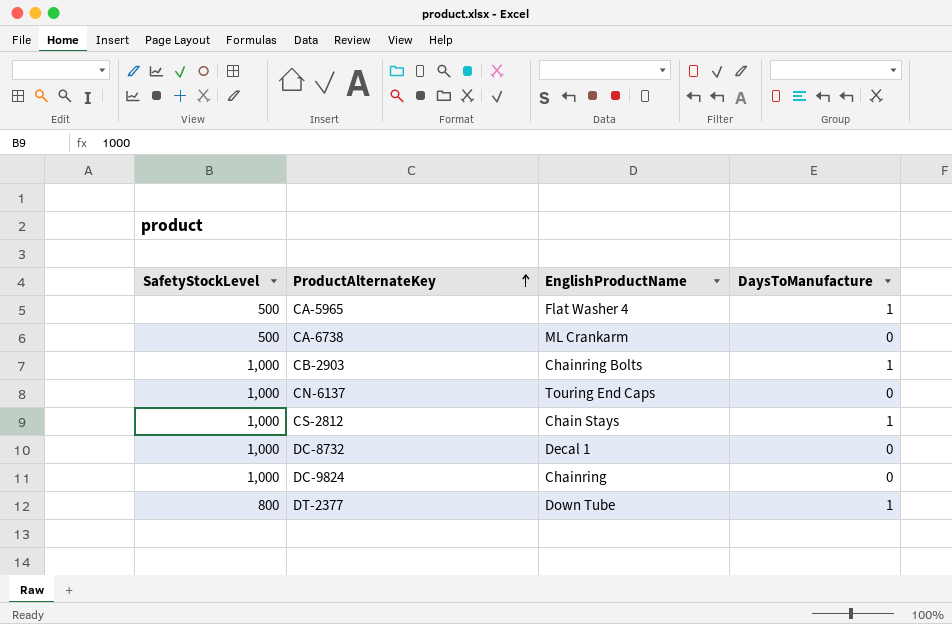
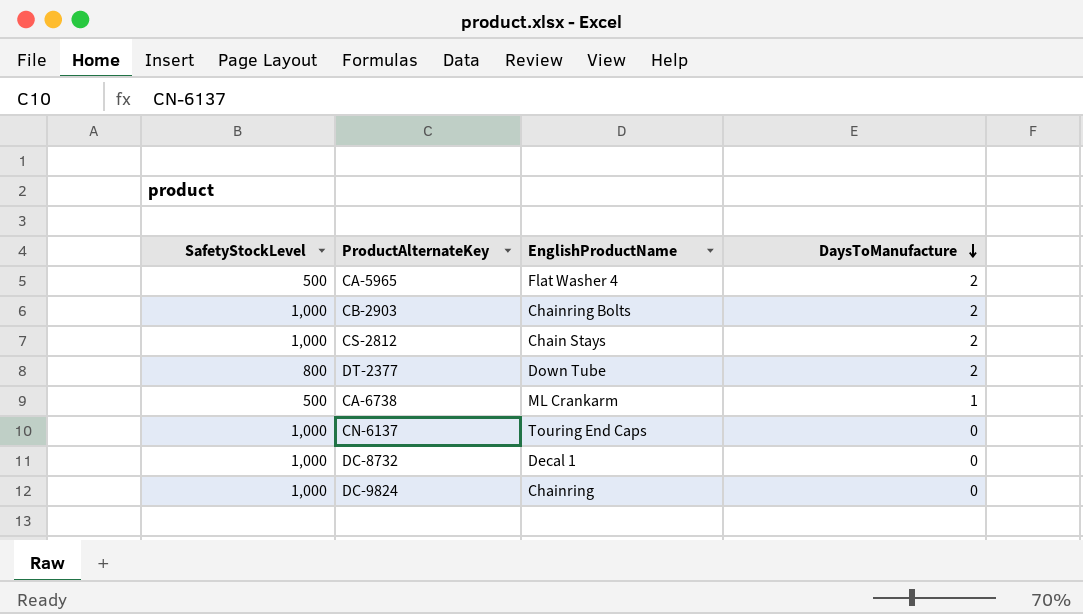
row order: ProductAlternateKey ascending -> DaysToManufacture descending
CA-5965 | DaysToManufacture: 1 -> 2
CB-2903 | DaysToManufacture: 1 -> 2
CS-2812 | DaysToManufacture: 1 -> 2
DT-2377 | DaysToManufacture: 1 -> 2
CA-6738 | DaysToManufacture: 0 -> 1

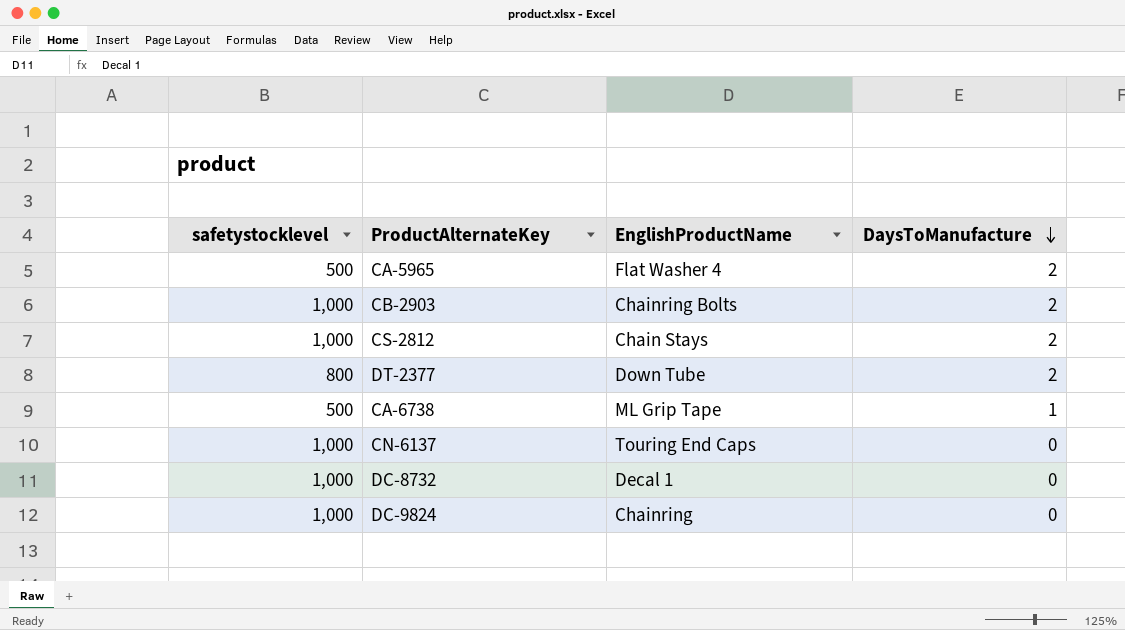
column name: SafetyStockLevel -> safetystocklevel
CA-6738 | EnglishProductName: ML Crankarm -> ML Grip Tape

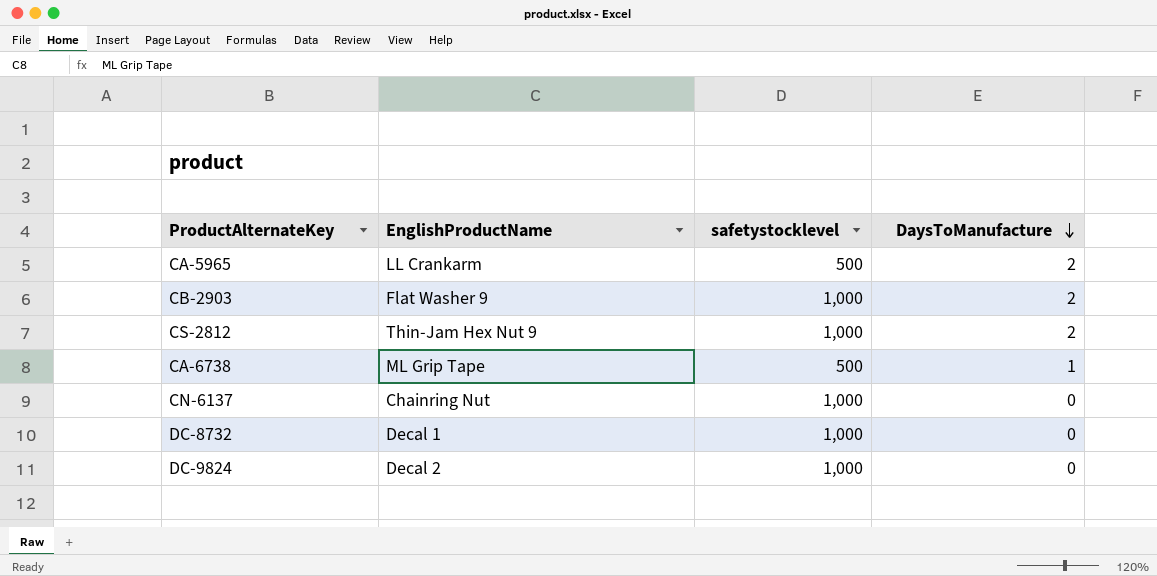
column safetystocklevel | position: 1 -> 3
row DT-2377: 800 | Down Tube | 2 -> none
CA-5965 | EnglishProductName: Flat Washer 4 -> LL Crankarm
CB-2903 | EnglishProductName: Chainring Bolts -> Flat Washer 9
CS-2812 | EnglishProductName: Chain Stays -> Thin-Jam Hex Nut 9
CN-6137 | EnglishProductName: Touring End Caps -> Chainring Nut
DC-9824 | EnglishProductName: Chainring -> Decal 2

